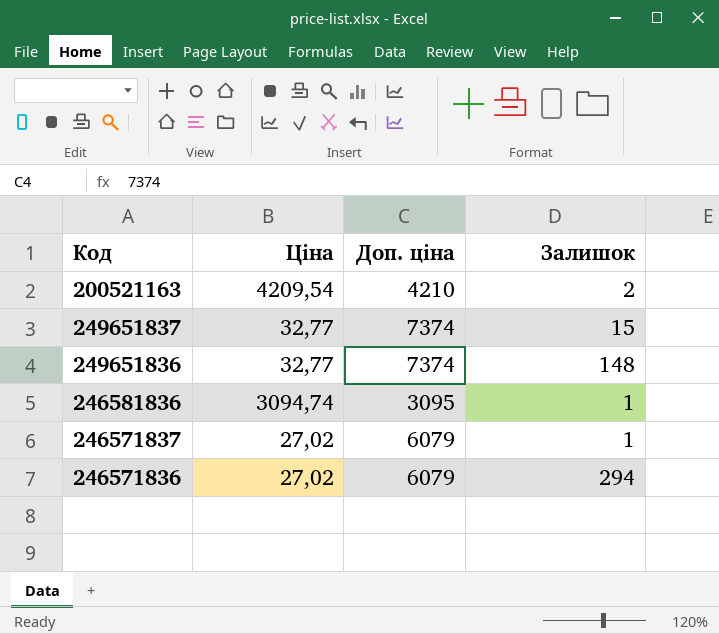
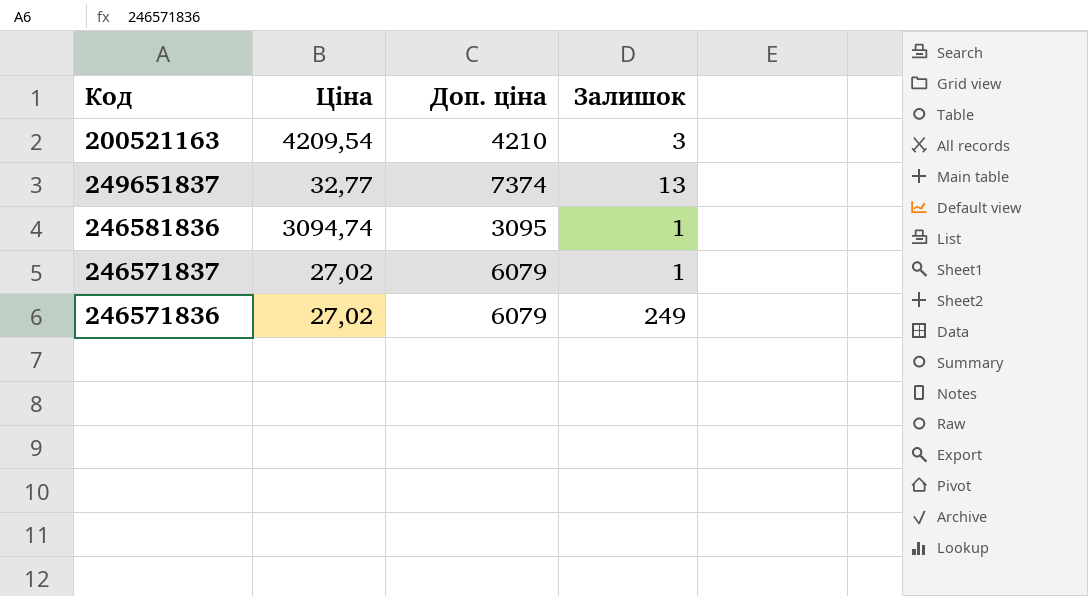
row 249651836: 32,77 | 7374 | 148 -> none
200521163 | Залишок: 2 -> 3
249651837 | Залишок: 15 -> 13
246571836 | Залишок: 294 -> 249

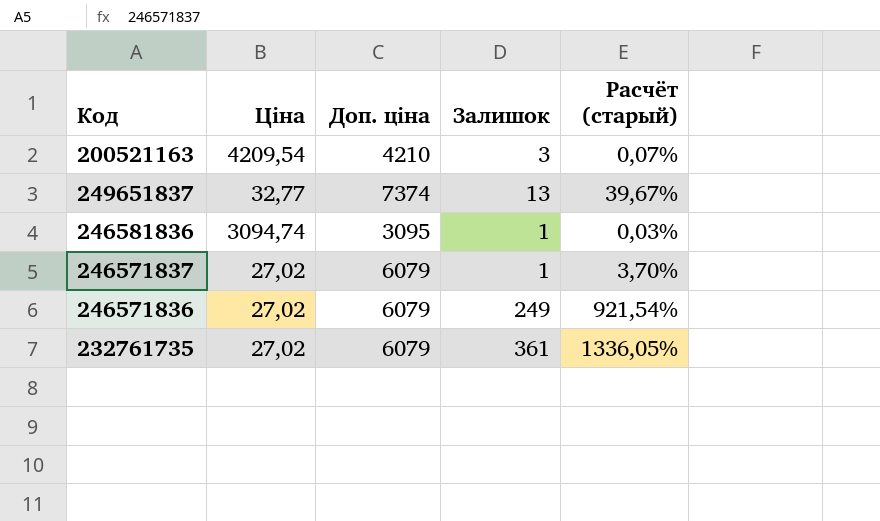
column Расчёт (старый) | formula: none -> [Залишок] / [Ціна]
row 232761735: none -> 27,02 | 6079 | 361 | 1336,05%

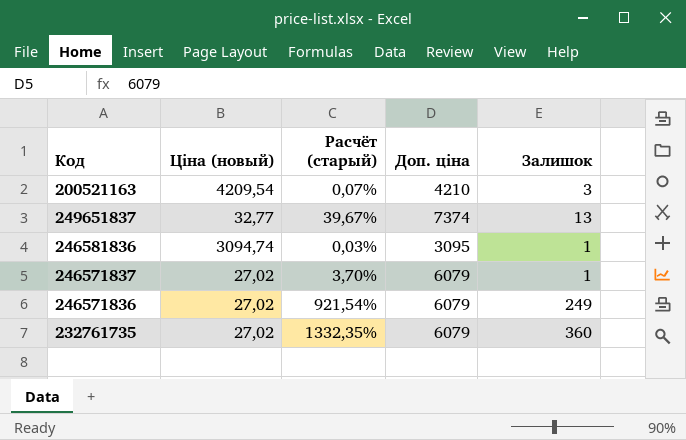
column name: Ціна -> Ціна (новый)
column Расчёт (старый) | position: 5 -> 3
232761735 | Расчёт (старый): 1336,05% -> 1332,35%
232761735 | Залишок: 361 -> 360

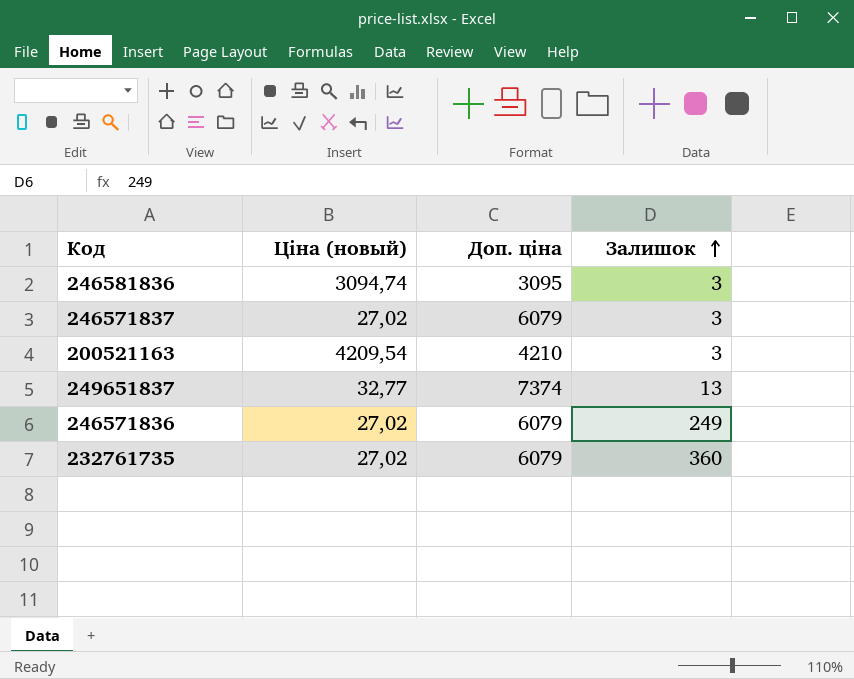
row order: none -> Залишок ascending
column Расчёт (старый) | formula: [Залишок] / [Ціна (новый)] -> none
246581836 | Залишок: 1 -> 3
246571837 | Залишок: 1 -> 3

